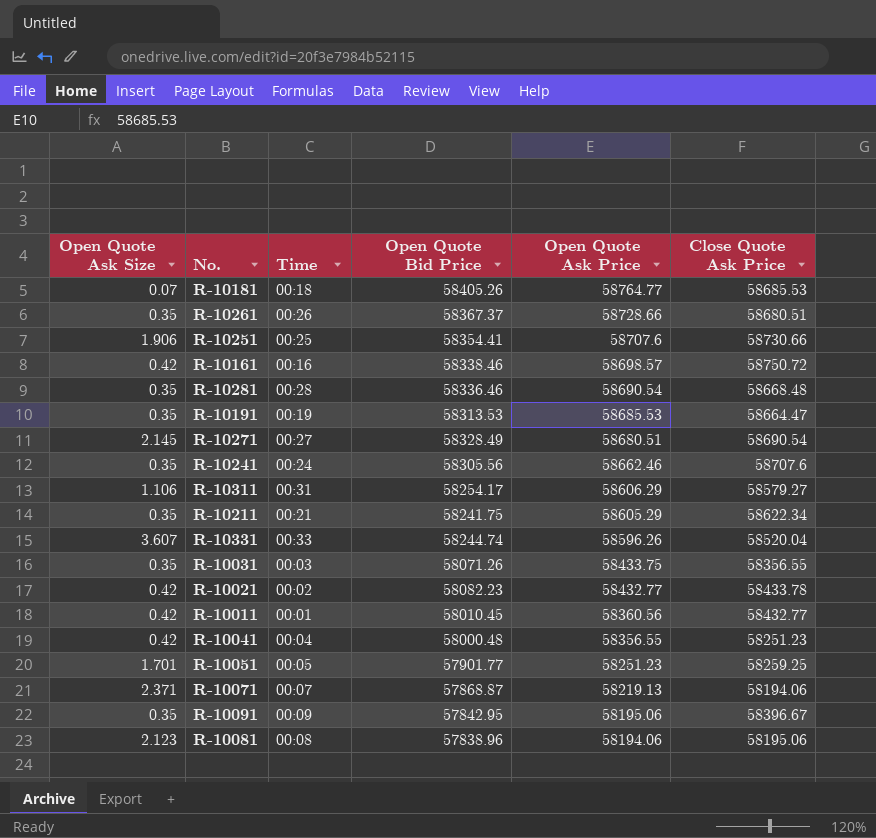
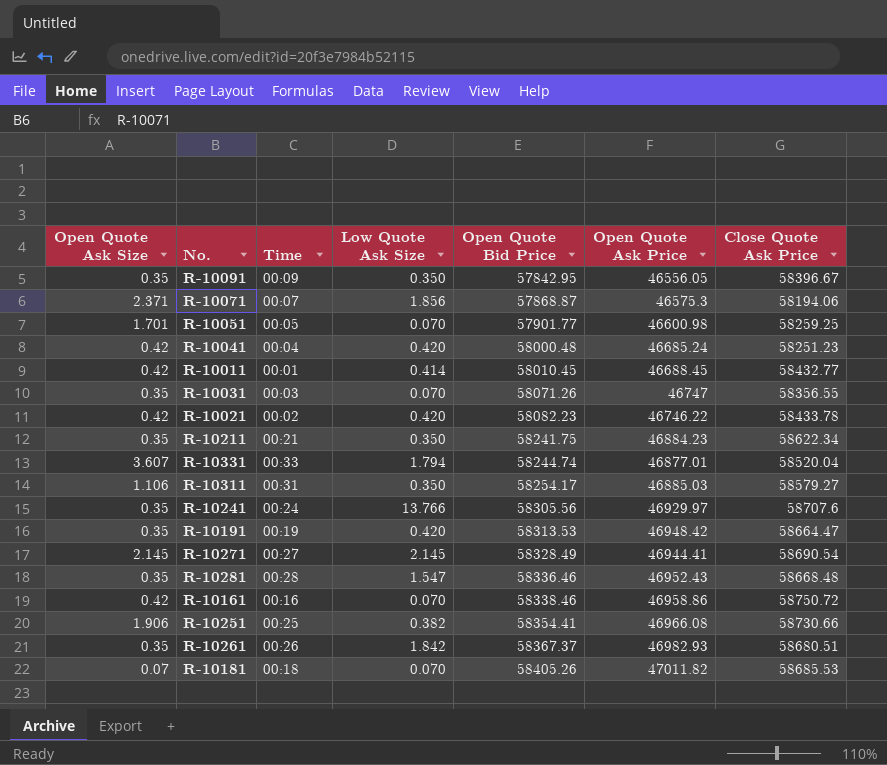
row order: Open Quote Ask Price descending -> Open Quote Bid Price ascending
column Low Quote Ask Size | position: none -> 4
row R-10081: 2.123 | 00:08 | 57838.96 | 58194.06 | 58195.06 -> none
R-10091 | Open Quote Ask Price: 58195.06 -> 46556.05
R-10071 | Open Quote Ask Price: 58219.13 -> 46575.3
R-10051 | Open Quote Ask Price: 58251.23 -> 46600.98
R-10041 | Open Quote Ask Price: 58356.55 -> 46685.24
R-10011 | Open Quote Ask Price: 58360.56 -> 46688.45
R-10031 | Open Quote Ask Price: 58433.75 -> 46747
R-10021 | Open Quote Ask Price: 58432.77 -> 46746.22
R-10211 | Open Quote Ask Price: 58605.29 -> 46884.23
R-10331 | Open Quote Ask Price: 58596.26 -> 46877.01
R-10311 | Open Quote Ask Price: 58606.29 -> 46885.03
R-10241 | Open Quote Ask Price: 58662.46 -> 46929.97
R-10191 | Open Quote Ask Price: 58685.53 -> 46948.42
R-10271 | Open Quote Ask Price: 58680.51 -> 46944.41
R-10281 | Open Quote Ask Price: 58690.54 -> 46952.43
R-10161 | Open Quote Ask Price: 58698.57 -> 46958.86
R-10251 | Open Quote Ask Price: 58707.6 -> 46966.08
R-10261 | Open Quote Ask Price: 58728.66 -> 46982.93
R-10181 | Open Quote Ask Price: 58764.77 -> 47011.82

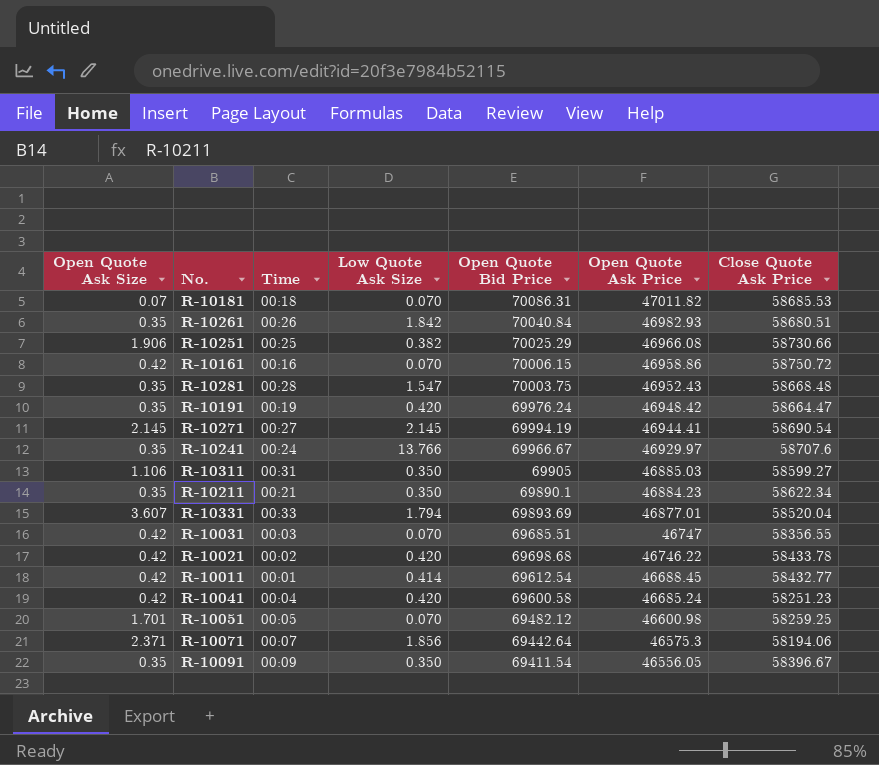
row order: Open Quote Bid Price ascending -> Open Quote Ask Price descending
R-10181 | Open Quote Bid Price: 58405.26 -> 70086.31
R-10261 | Open Quote Bid Price: 58367.37 -> 70040.84
R-10251 | Open Quote Bid Price: 58354.41 -> 70025.29
R-10161 | Open Quote Bid Price: 58338.46 -> 70006.15
R-10281 | Open Quote Bid Price: 58336.46 -> 70003.75
R-10191 | Open Quote Bid Price: 58313.53 -> 69976.24
R-10271 | Open Quote Bid Price: 58328.49 -> 69994.19
R-10241 | Open Quote Bid Price: 58305.56 -> 69966.67
R-10311 | Open Quote Bid Price: 58254.17 -> 69905
R-10311 | Close Quote Ask Price: 58579.27 -> 58599.27
R-10211 | Open Quote Bid Price: 58241.75 -> 69890.1
R-10331 | Open Quote Bid Price: 58244.74 -> 69893.69
R-10031 | Open Quote Ask Size: 0.35 -> 0.42
R-10031 | Open Quote Bid Price: 58071.26 -> 69685.51
R-10021 | Open Quote Bid Price: 58082.23 -> 69698.68
R-10011 | Open Quote Bid Price: 58010.45 -> 69612.54
R-10041 | Open Quote Bid Price: 58000.48 -> 69600.58
R-10051 | Open Quote Bid Price: 57901.77 -> 69482.12
R-10071 | Open Quote Bid Price: 57868.87 -> 69442.64
R-10091 | Open Quote Bid Price: 57842.95 -> 69411.54

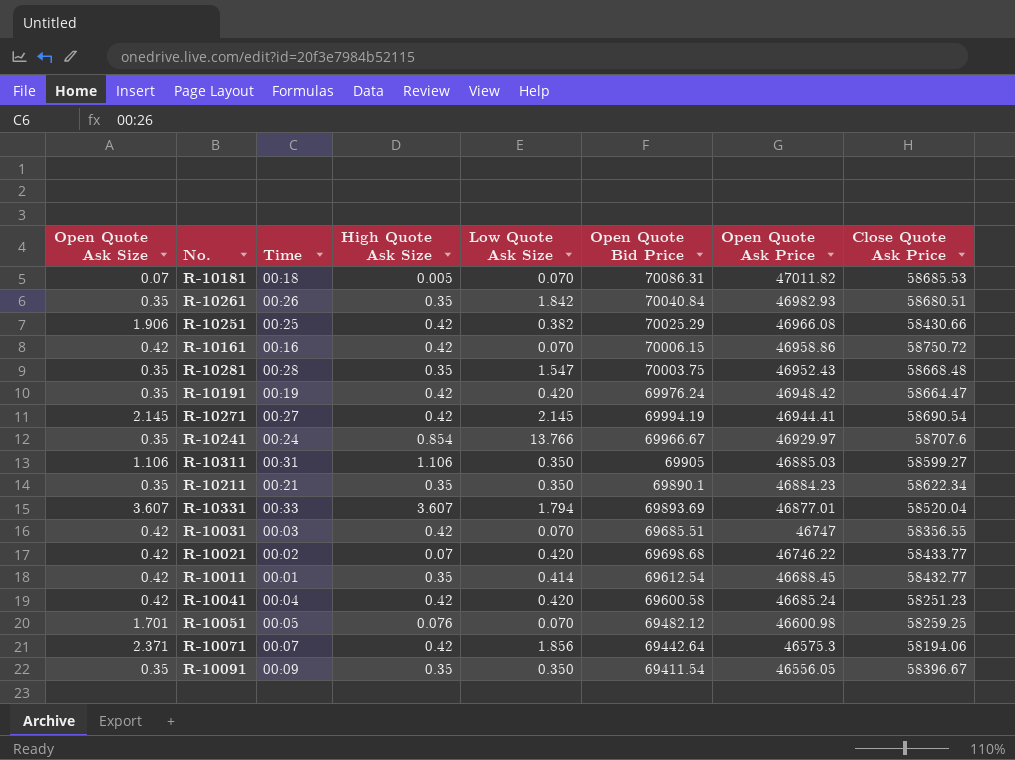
column High Quote Ask Size | position: none -> 4
R-10251 | Close Quote Ask Price: 58730.66 -> 58430.66
R-10021 | Close Quote Ask Price: 58433.78 -> 58433.77

